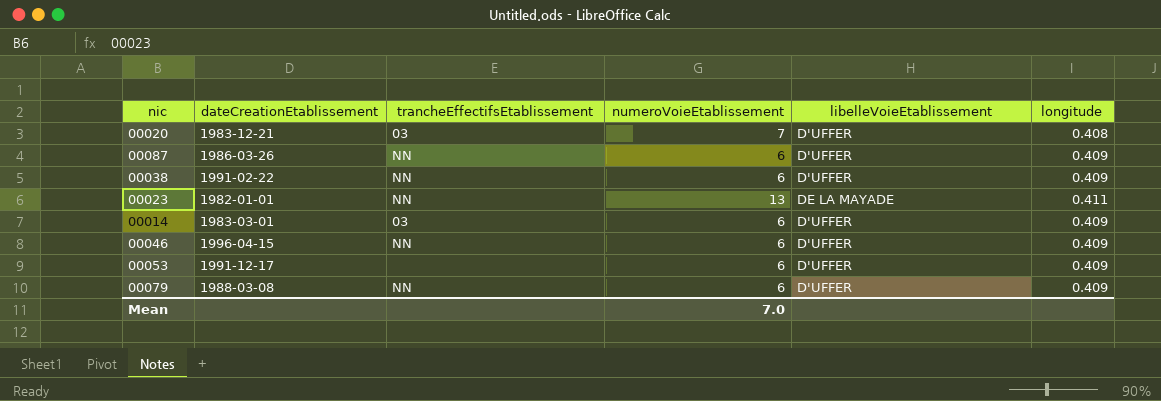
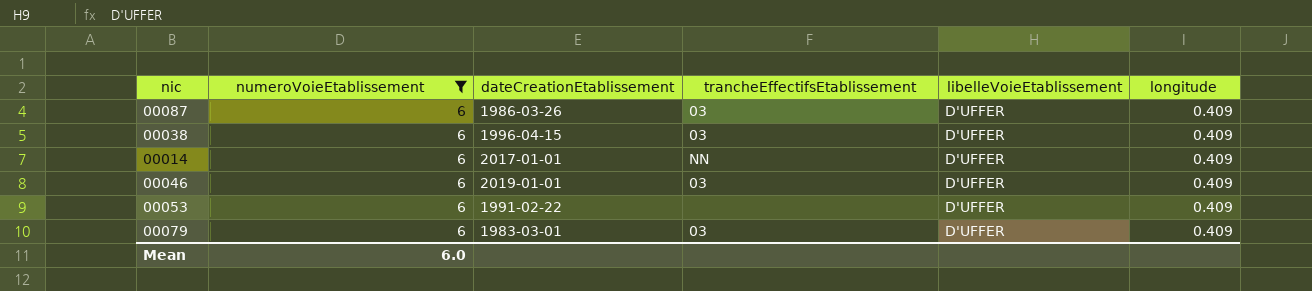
filter: none -> numeroVoieEtablissement = 6
column numeroVoieEtablissement | position: 4 -> 2
00087 | trancheEffectifsEtablissement: NN -> 03
00038 | dateCreationEtablissement: 1991-02-22 -> 1996-04-15
00038 | trancheEffectifsEtablissement: NN -> 03
00014 | dateCreationEtablissement: 1983-03-01 -> 2017-01-01
00014 | trancheEffectifsEtablissement: 03 -> NN
00046 | dateCreationEtablissement: 1996-04-15 -> 2019-01-01
00046 | trancheEffectifsEtablissement: NN -> 03
00053 | dateCreationEtablissement: 1991-12-17 -> 1991-02-22
00079 | dateCreationEtablissement: 1988-03-08 -> 1983-03-01
00079 | trancheEffectifsEtablissement: NN -> 03
Mean | numeroVoieEtablissement: 7.0 -> 6.0

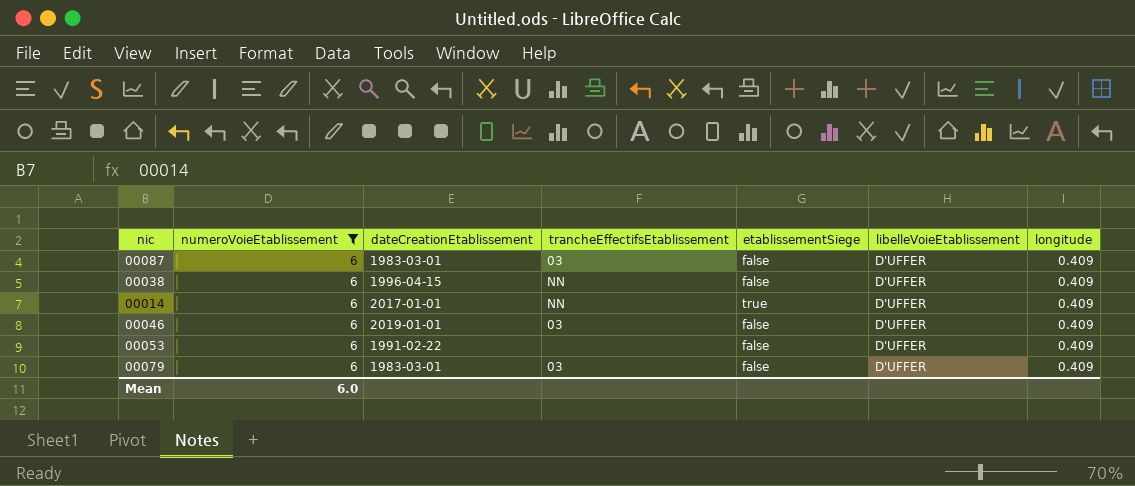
column etablissementSiege | position: none -> 5
00087 | dateCreationEtablissement: 1986-03-26 -> 1983-03-01
00038 | trancheEffectifsEtablissement: 03 -> NN

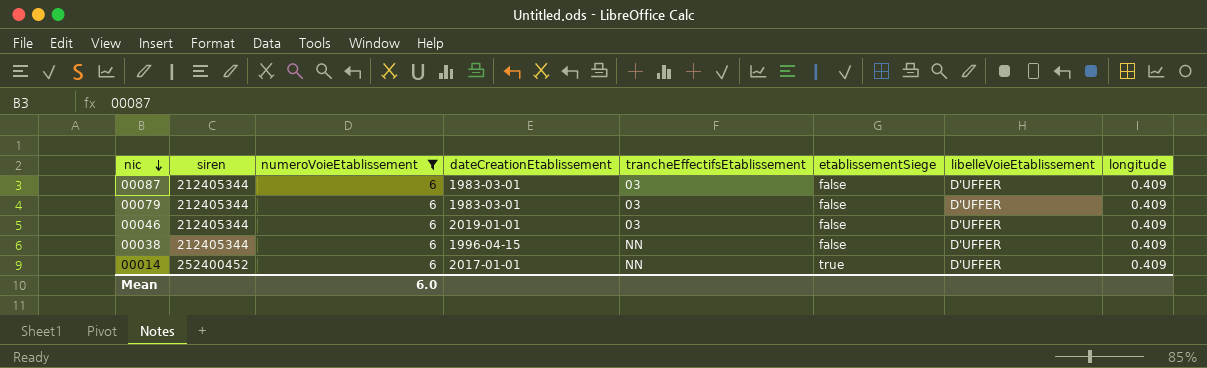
row order: none -> nic descending
column siren | position: none -> 2
row 00053: 6 | 1991-02-22 | none | false | D'UFFER | 0.409 -> none

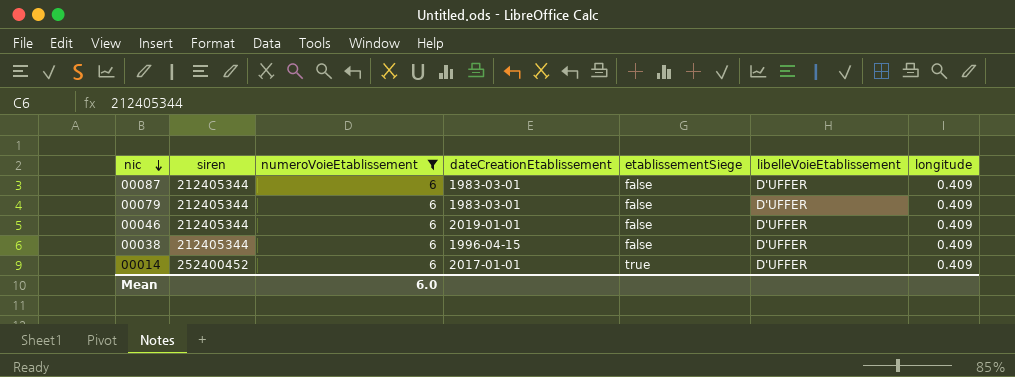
column trancheEffectifsEtablissement | position: 5 -> none

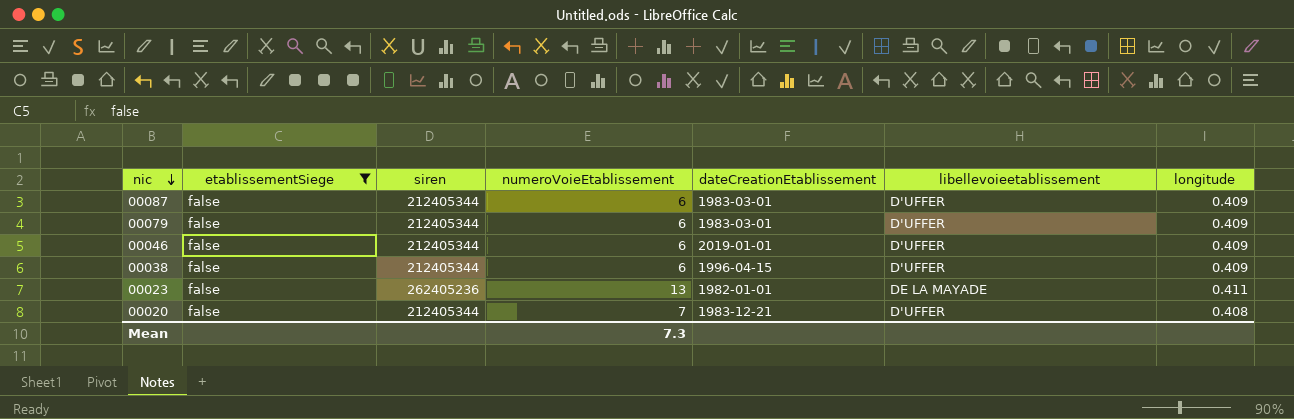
filter: numeroVoieEtablissement = 6 -> etablissementSiege = false
column etablissementSiege | position: 5 -> 2
column name: libelleVoieEtablissement -> libellevoieetablissement
Mean | numeroVoieEtablissement: 6.0 -> 7.3

